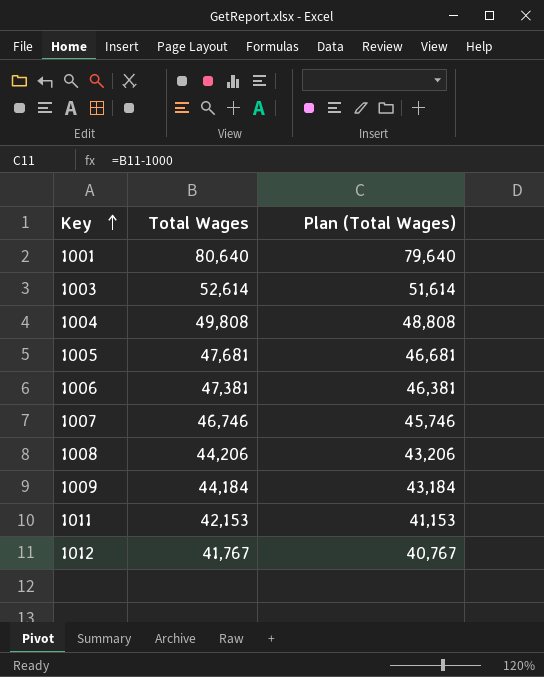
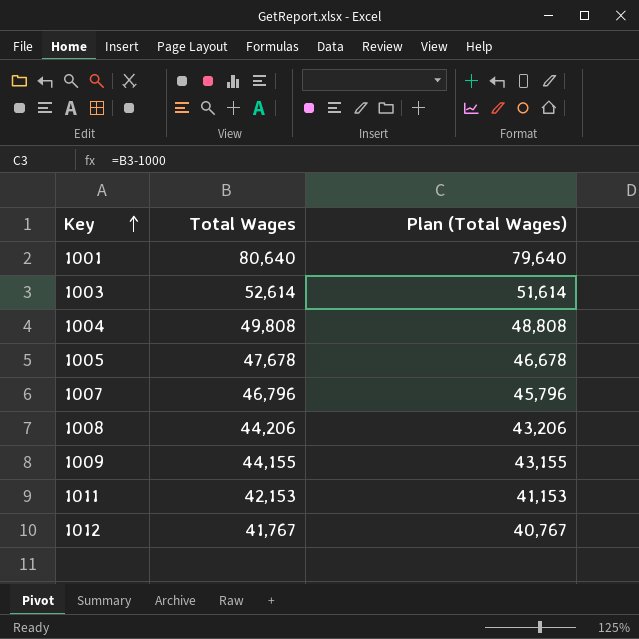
row 1006: 47,381 | 46,381 -> none
1005 | Total Wages: 47,681 -> 47,678
1005 | Plan (Total Wages): 46,681 -> 46,678
1007 | Total Wages: 46,746 -> 46,796
1007 | Plan (Total Wages): 45,746 -> 45,796
1009 | Total Wages: 44,184 -> 44,155
1009 | Plan (Total Wages): 43,184 -> 43,155

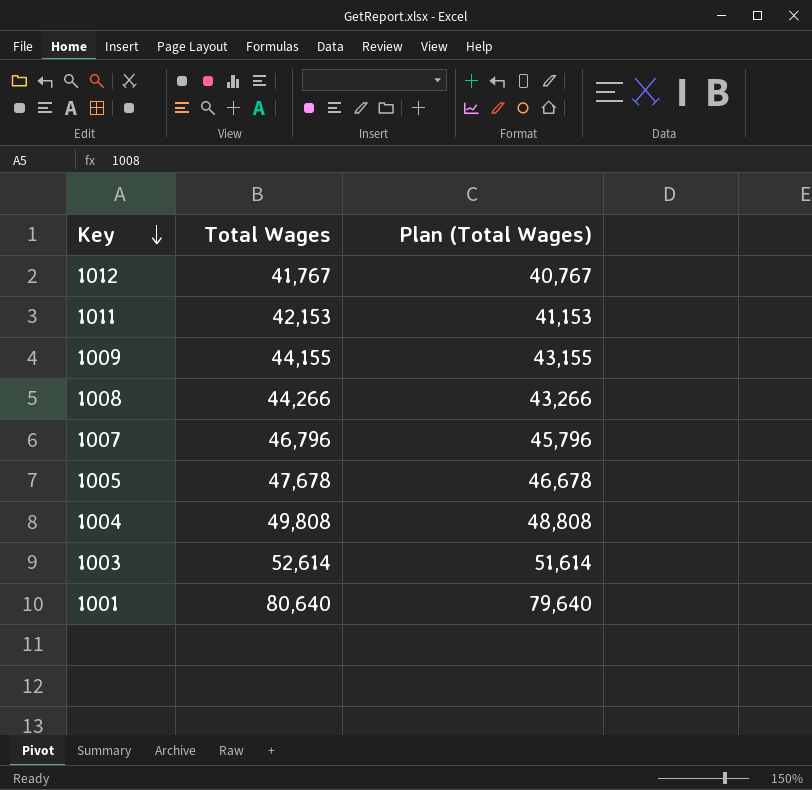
row order: Key ascending -> Key descending
1008 | Total Wages: 44,206 -> 44,266
1008 | Plan (Total Wages): 43,206 -> 43,266

